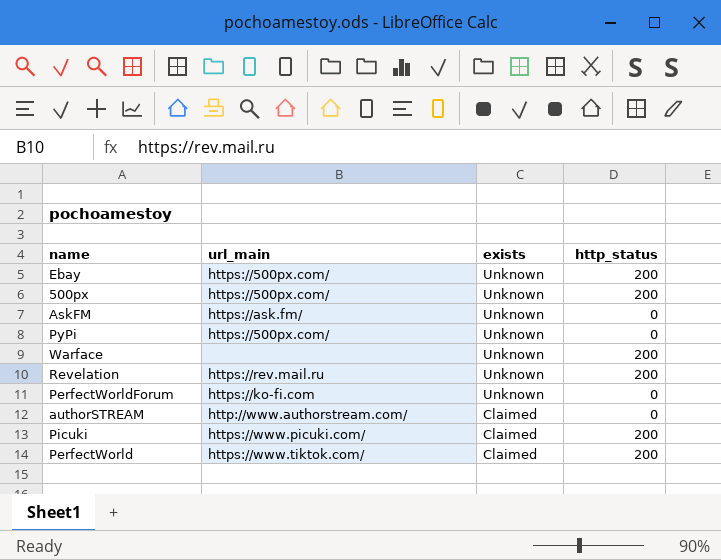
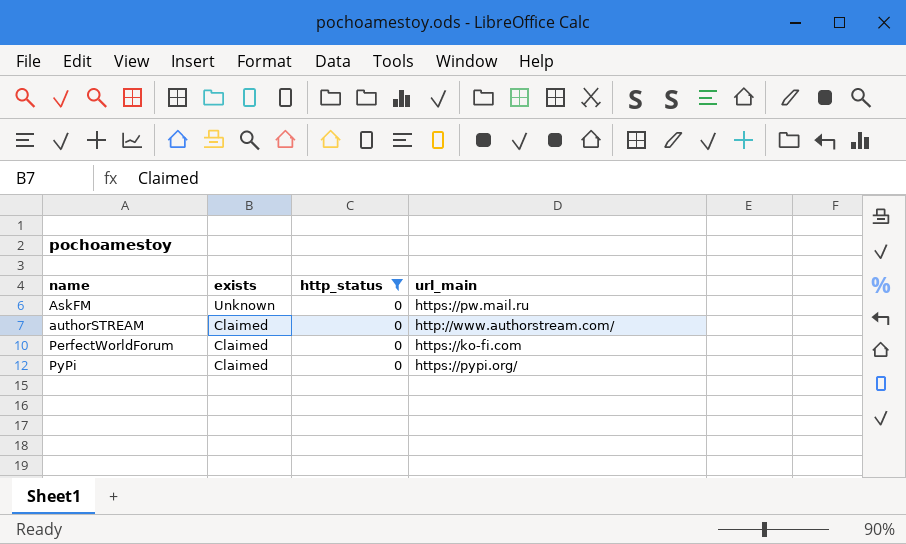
filter: none -> http_status = 0
row order: exists descending -> name ascending
column url_main | position: 2 -> 4
AskFM | url_main: https://ask.fm/ -> https://pw.mail.ru
PerfectWorldForum | exists: Unknown -> Claimed
PyPi | exists: Unknown -> Claimed
PyPi | url_main: https://500px.com/ -> https://pypi.org/

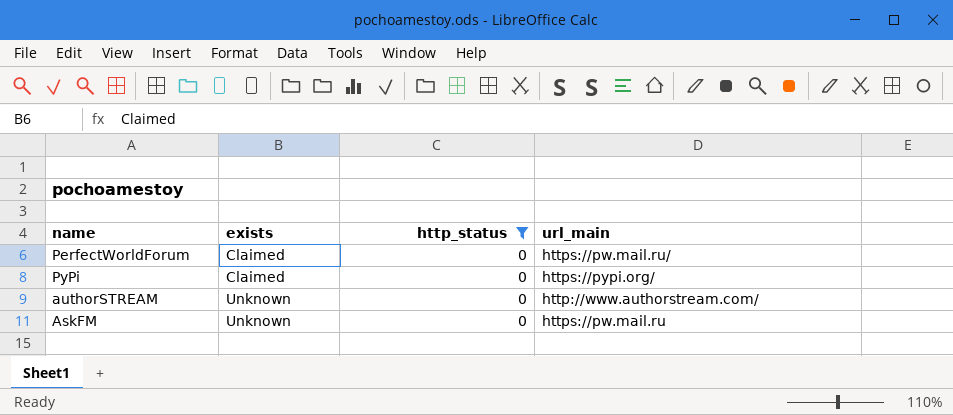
row order: name ascending -> exists ascending
PerfectWorldForum | url_main: https://ko-fi.com -> https://pw.mail.ru/
authorSTREAM | exists: Claimed -> Unknown

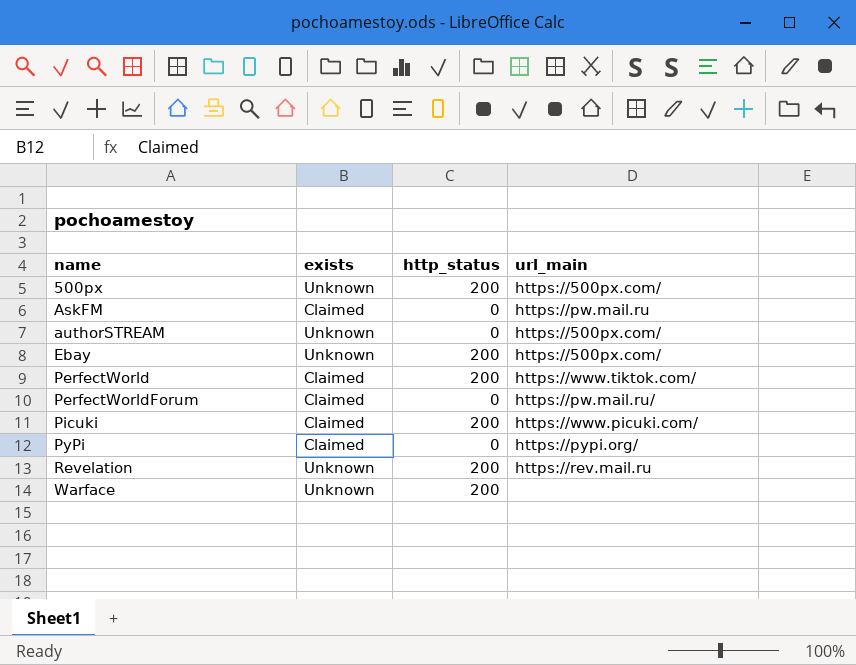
filter: http_status = 0 -> none
row order: exists ascending -> name ascending
AskFM | exists: Unknown -> Claimed
authorSTREAM | url_main: http://www.authorstream.com/ -> https://500px.com/

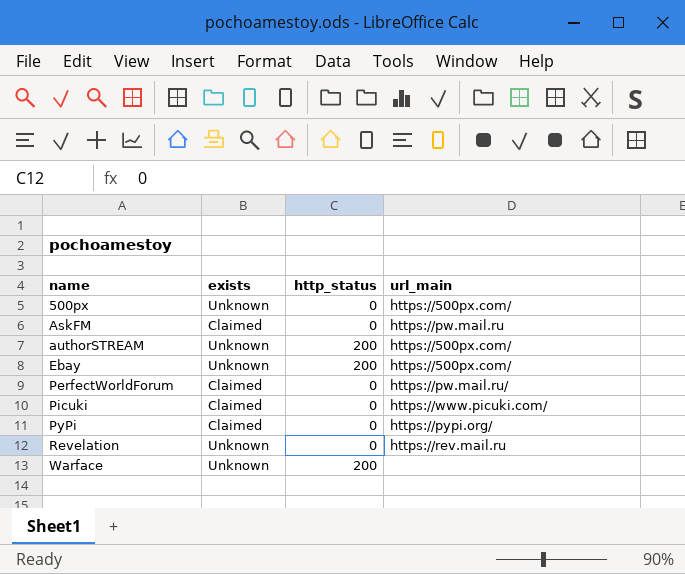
row PerfectWorld: Claimed | 200 | https://www.tiktok.com/ -> none
500px | http_status: 200 -> 0
authorSTREAM | http_status: 0 -> 200
Picuki | http_status: 200 -> 0
Revelation | http_status: 200 -> 0

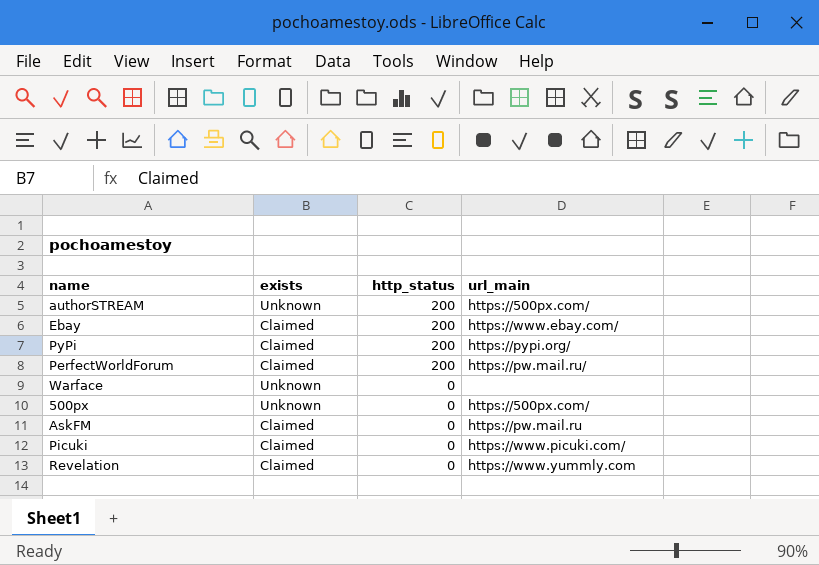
row order: name ascending -> http_status descending
Ebay | exists: Unknown -> Claimed
Ebay | url_main: https://500px.com/ -> https://www.ebay.com/
PyPi | http_status: 0 -> 200
PerfectWorldForum | http_status: 0 -> 200
Warface | http_status: 200 -> 0
Revelation | exists: Unknown -> Claimed
Revelation | url_main: https://rev.mail.ru -> https://www.yummly.com

